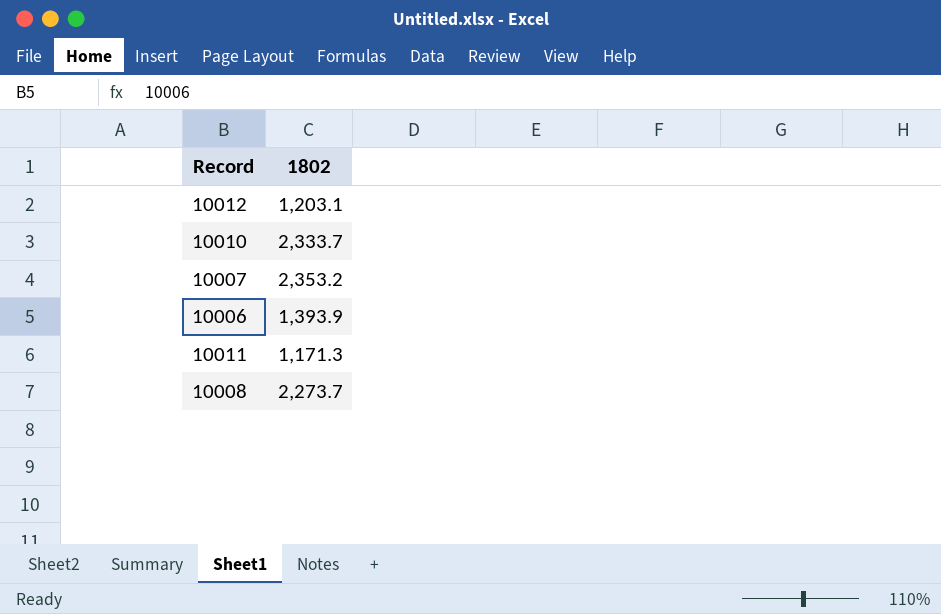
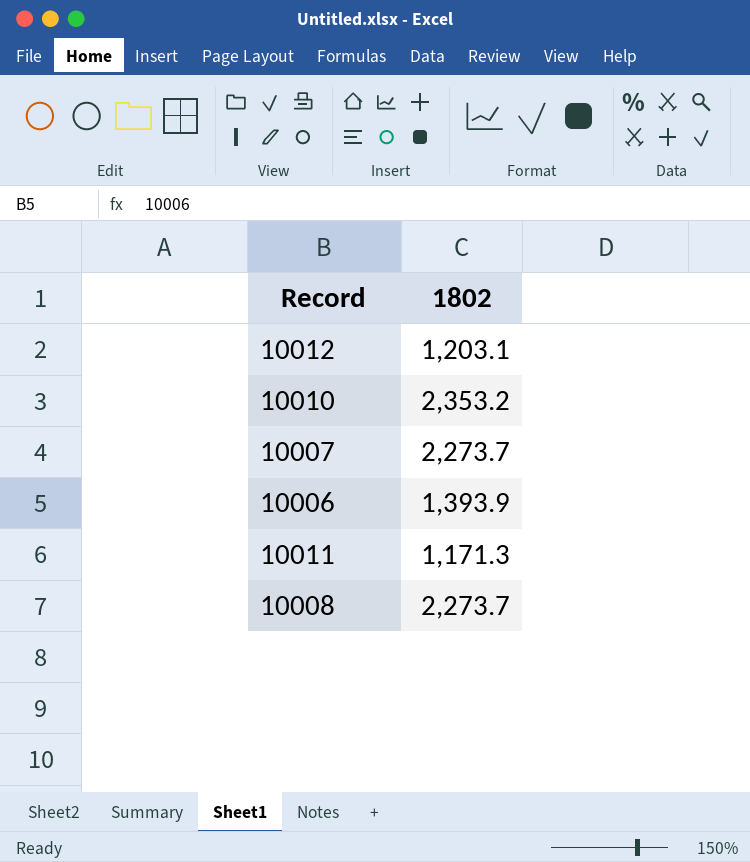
10010 | 1802: 2,333.7 -> 2,353.2
10007 | 1802: 2,353.2 -> 2,273.7

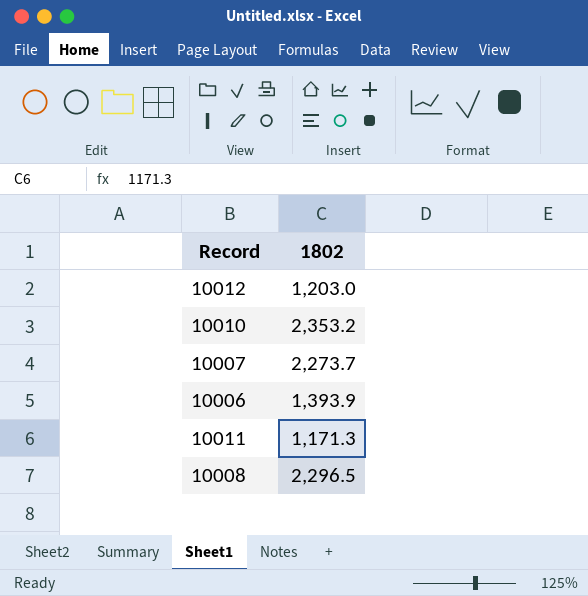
10012 | 1802: 1,203.1 -> 1,203.0
10008 | 1802: 2,273.7 -> 2,296.5

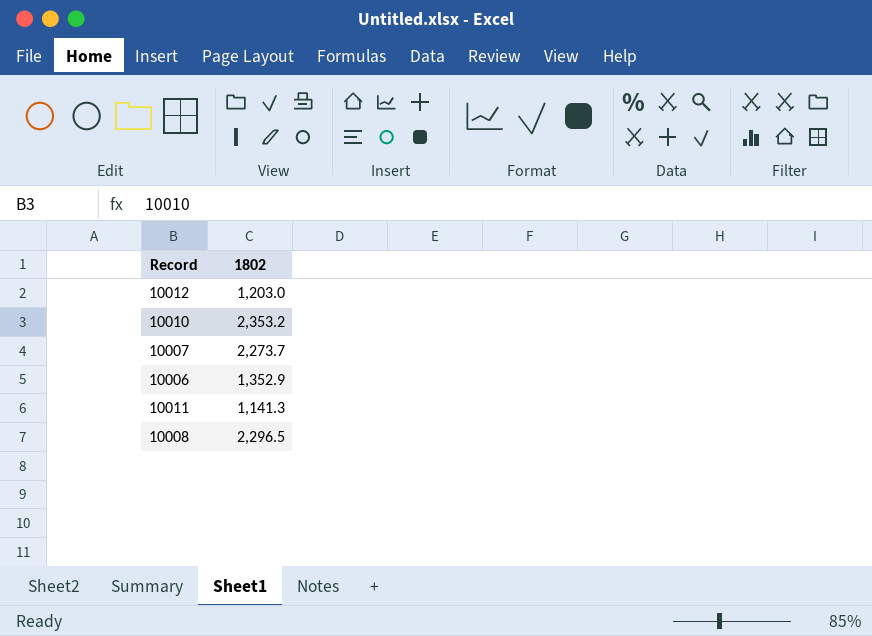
10006 | 1802: 1,393.9 -> 1,352.9
10011 | 1802: 1,171.3 -> 1,141.3

